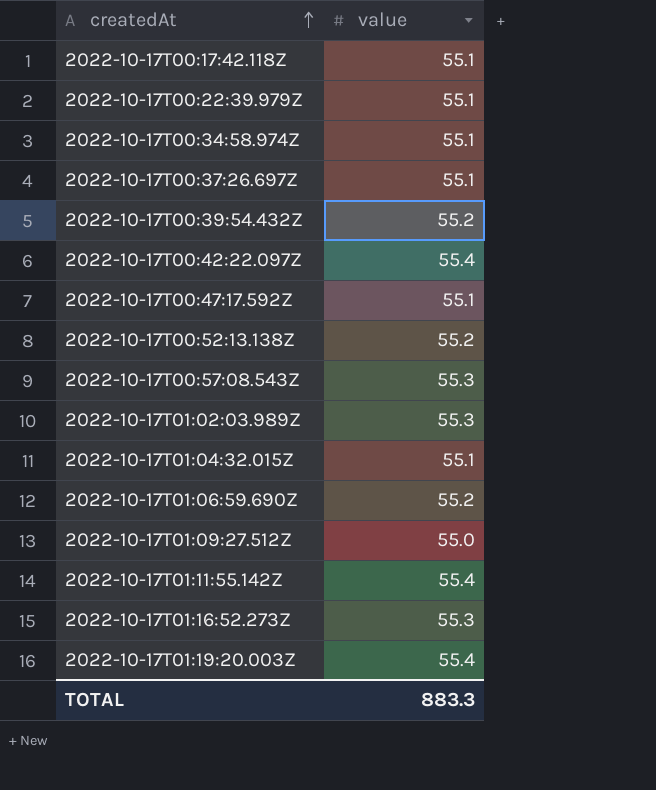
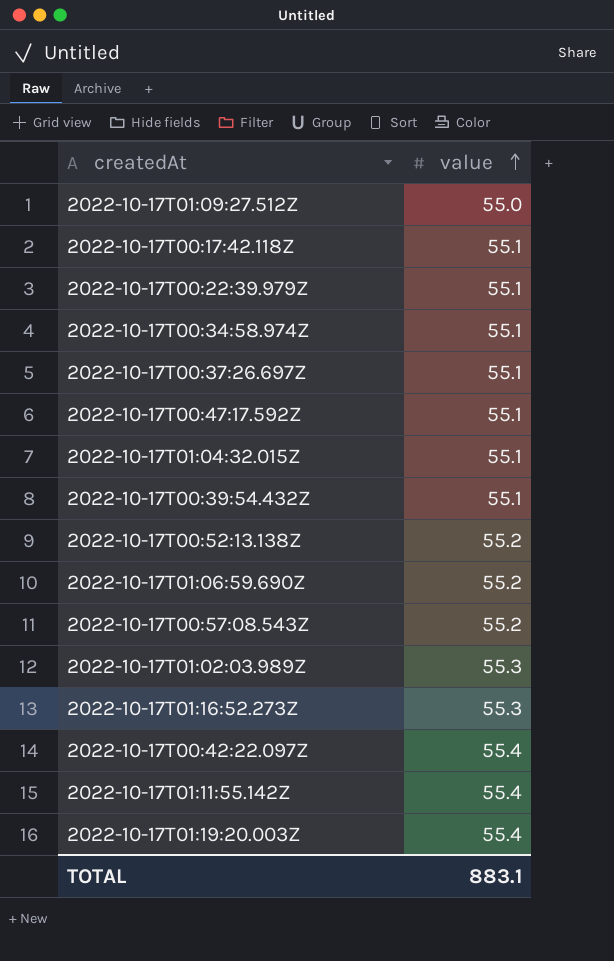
row order: createdAt ascending -> value ascending
2022-10-17T00:39:54.432Z | value: 55.2 -> 55.1
2022-10-17T00:57:08.543Z | value: 55.3 -> 55.2
TOTAL | value: 883.3 -> 883.1

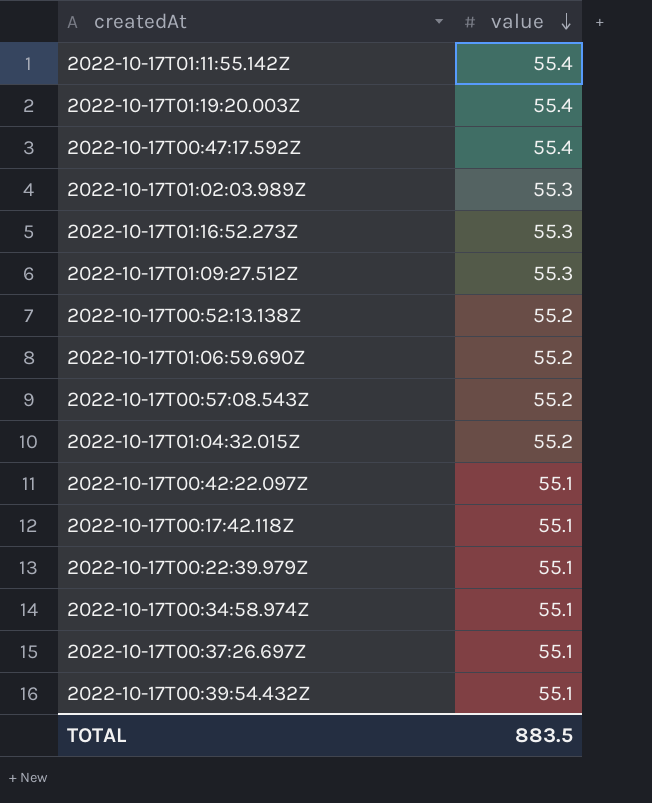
row order: value ascending -> value descending
2022-10-17T00:47:17.592Z | value: 55.1 -> 55.4
2022-10-17T01:09:27.512Z | value: 55.0 -> 55.3
2022-10-17T01:04:32.015Z | value: 55.1 -> 55.2
2022-10-17T00:42:22.097Z | value: 55.4 -> 55.1
TOTAL | value: 883.1 -> 883.5

